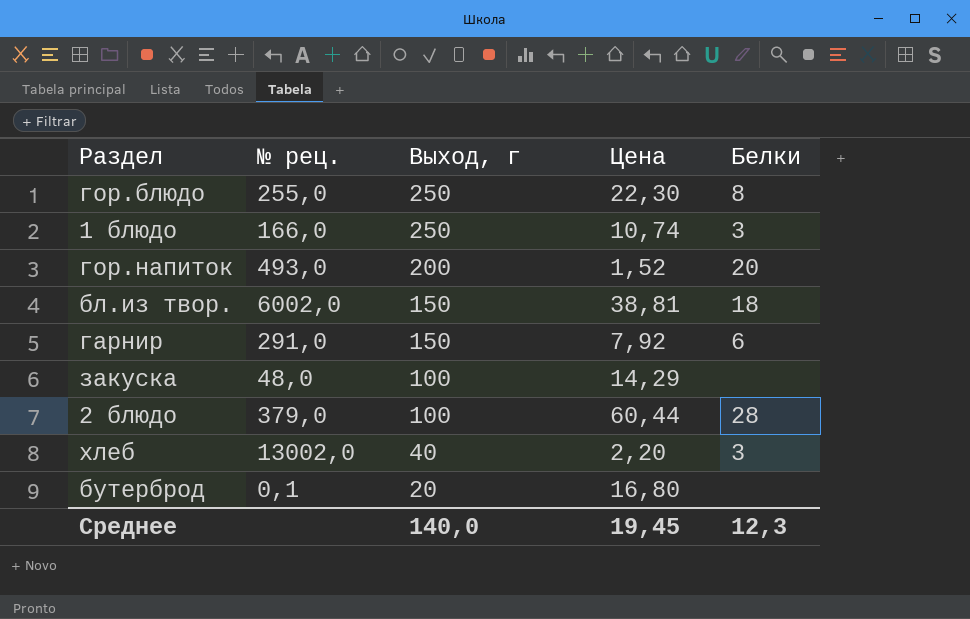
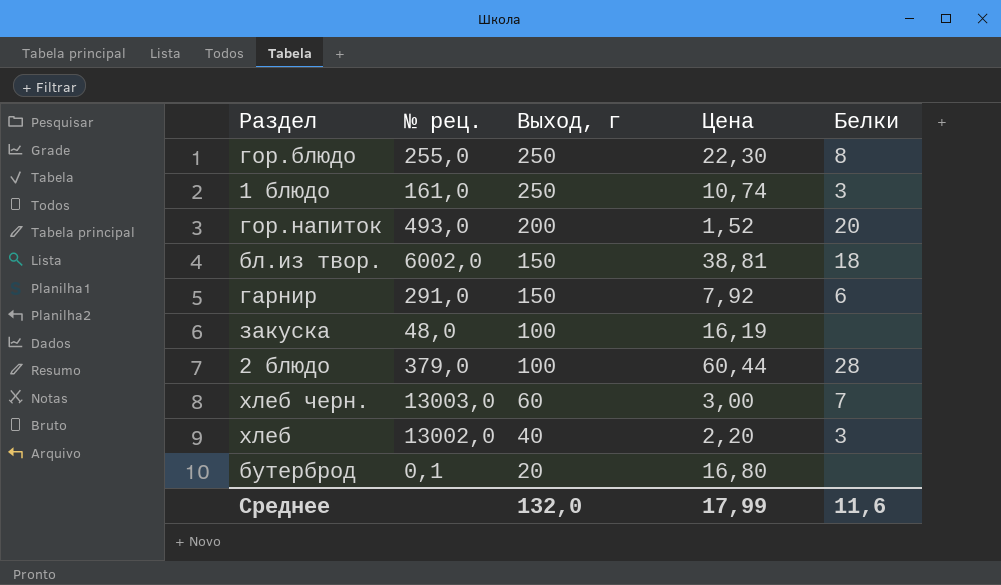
1 блюдо | № рец.: 166,0 -> 161,0
закуска | Цена: 14,29 -> 16,19
row хлеб черн.: none -> 13003,0 | 60 | 3,00 | 7
Среднее | Выход, г: 140,0 -> 132,0
Среднее | Цена: 19,45 -> 17,99
Среднее | Белки: 12,3 -> 11,6

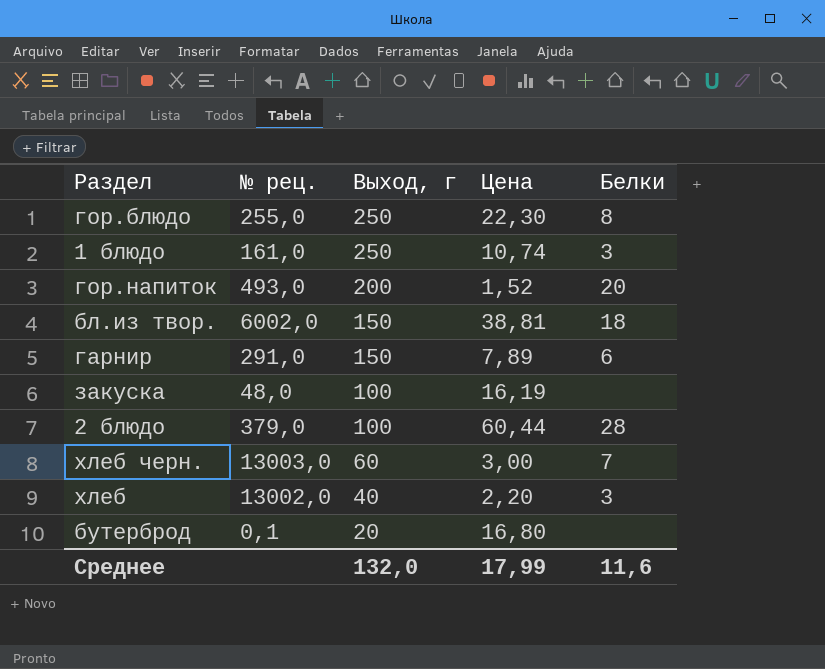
гарнир | Цена: 7,92 -> 7,89

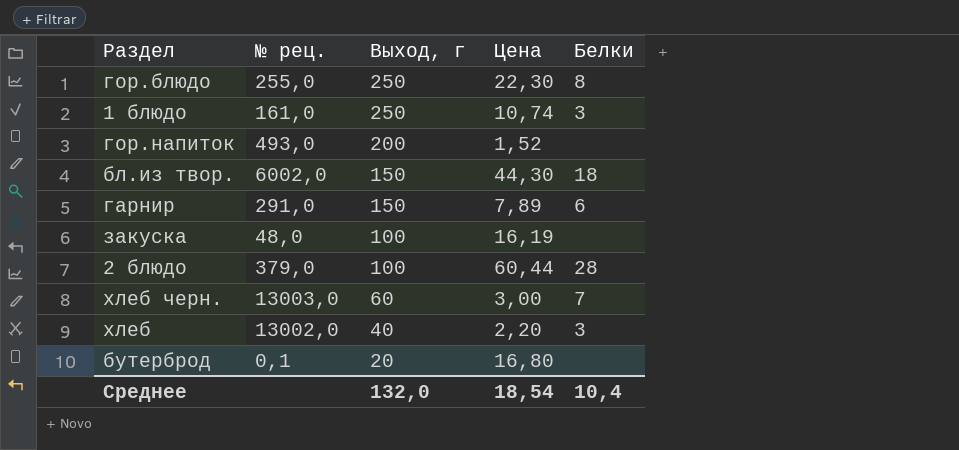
гор.напиток | Белки: 20 -> none
бл.из твор. | Цена: 38,81 -> 44,30
Среднее | Цена: 17,99 -> 18,54
Среднее | Белки: 11,6 -> 10,4

